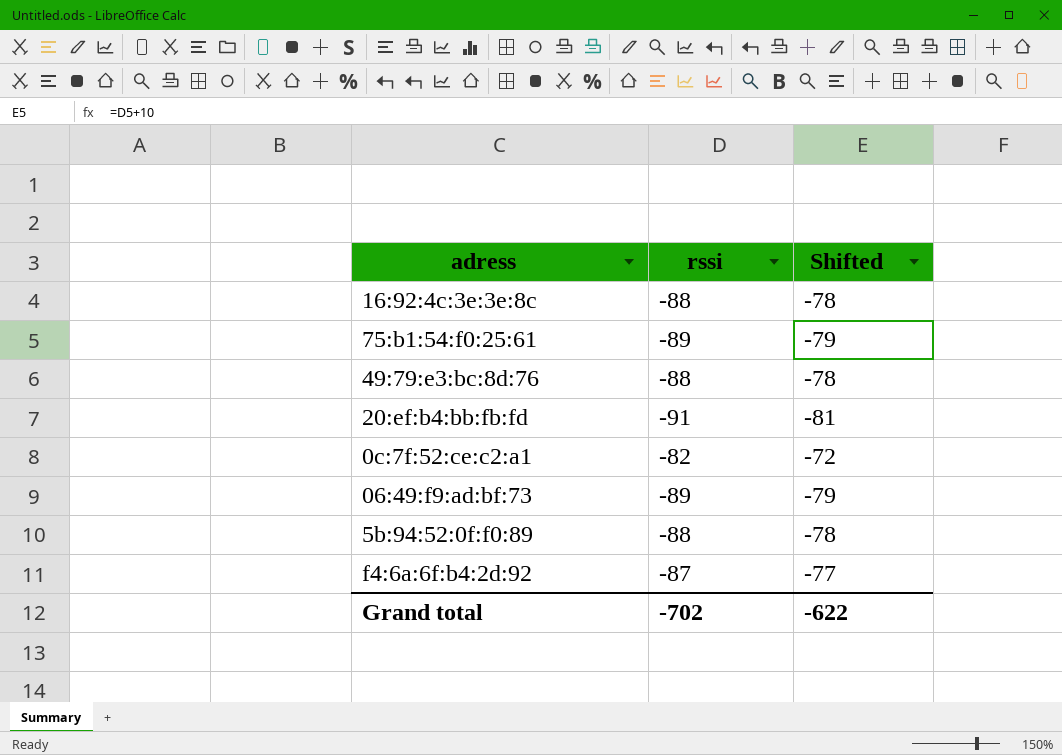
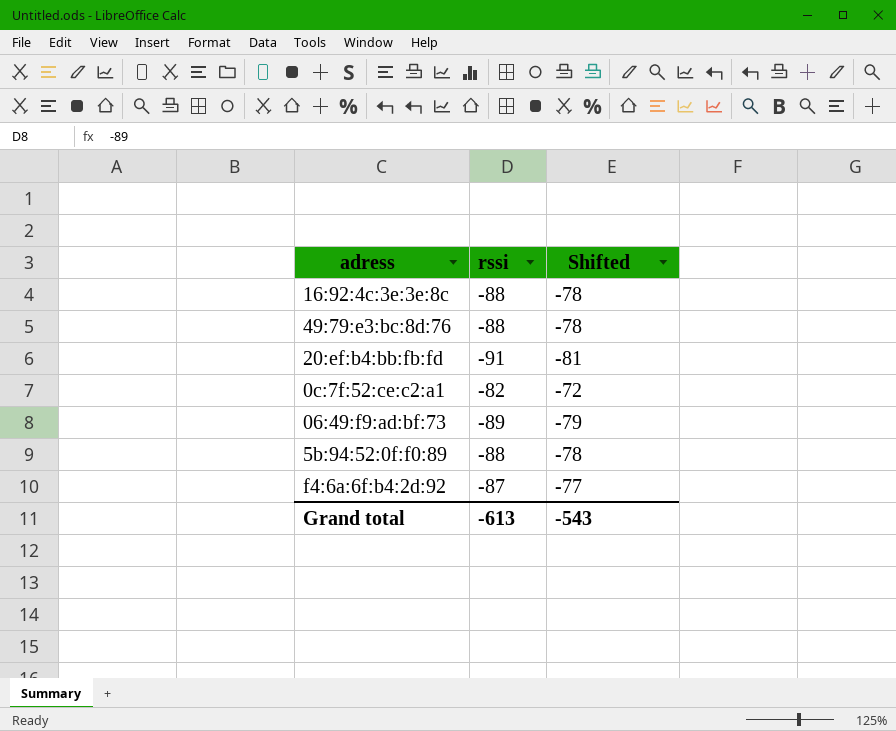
row 75:b1:54:f0:25:61: -89 | -79 -> none
Grand total | rssi: -702 -> -613
Grand total | Shifted: -622 -> -543

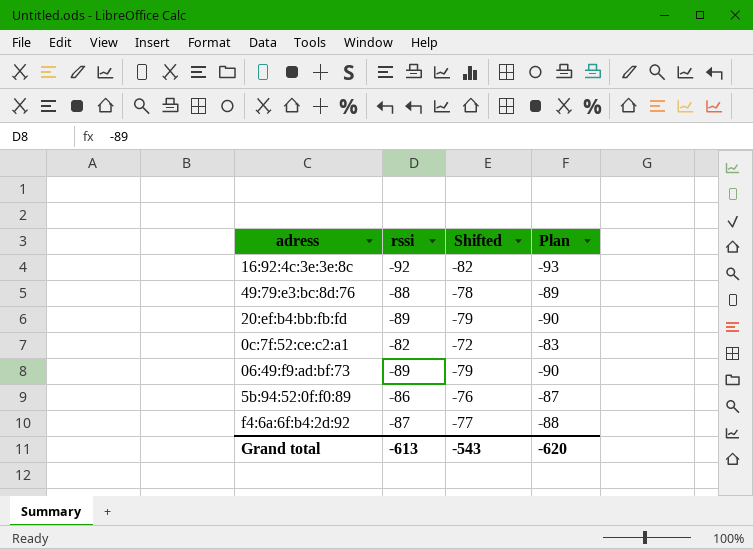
column Plan | formula: none -> [rssi] - 1
16:92:4c:3e:3e:8c | rssi: -88 -> -92
16:92:4c:3e:3e:8c | Shifted: -78 -> -82
20:ef:b4:bb:fb:fd | rssi: -91 -> -89
20:ef:b4:bb:fb:fd | Shifted: -81 -> -79
5b:94:52:0f:f0:89 | rssi: -88 -> -86
5b:94:52:0f:f0:89 | Shifted: -78 -> -76

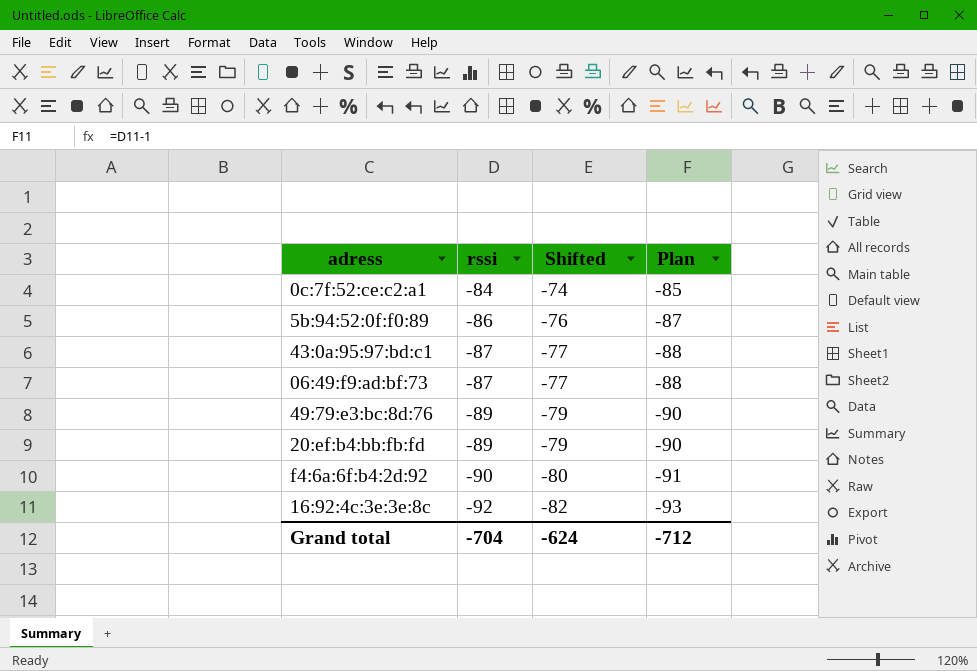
row order: none -> rssi descending
0c:7f:52:ce:c2:a1 | rssi: -82 -> -84
0c:7f:52:ce:c2:a1 | Shifted: -72 -> -74
0c:7f:52:ce:c2:a1 | Plan: -83 -> -85
row 43:0a:95:97:bd:c1: none -> -87 | -77 | -88
06:49:f9:ad:bf:73 | rssi: -89 -> -87
06:49:f9:ad:bf:73 | Shifted: -79 -> -77
06:49:f9:ad:bf:73 | Plan: -90 -> -88
49:79:e3:bc:8d:76 | rssi: -88 -> -89
49:79:e3:bc:8d:76 | Shifted: -78 -> -79
49:79:e3:bc:8d:76 | Plan: -89 -> -90
f4:6a:6f:b4:2d:92 | rssi: -87 -> -90
f4:6a:6f:b4:2d:92 | Shifted: -77 -> -80
f4:6a:6f:b4:2d:92 | Plan: -88 -> -91
Grand total | rssi: -613 -> -704
Grand total | Shifted: -543 -> -624
Grand total | Plan: -620 -> -712

